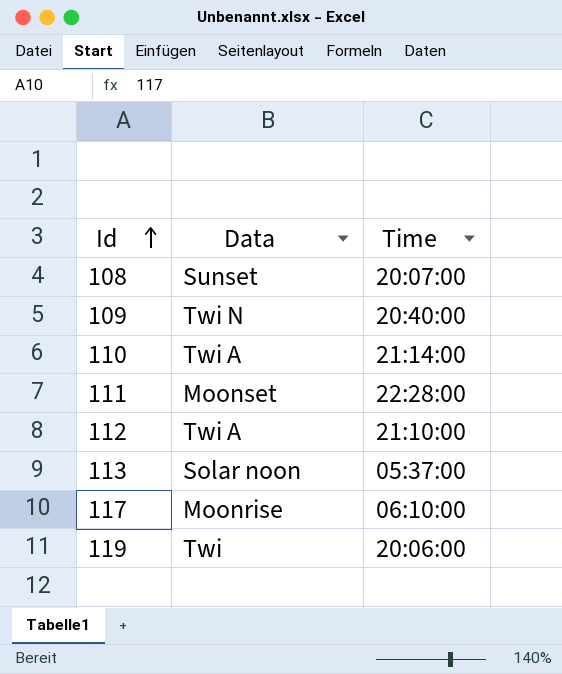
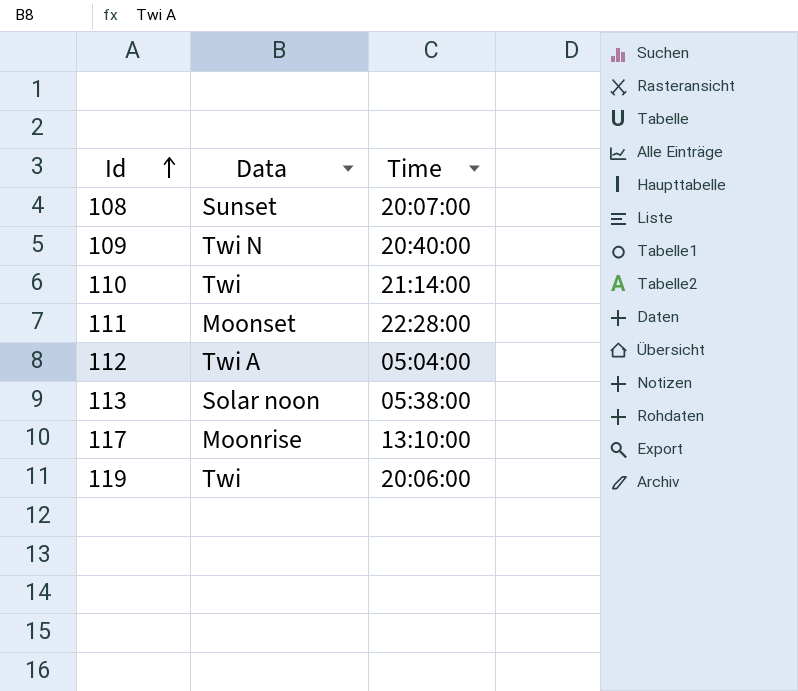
110 | Data: Twi A -> Twi
112 | Time: 21:10:00 -> 05:04:00
113 | Time: 05:37:00 -> 05:38:00
117 | Time: 06:10:00 -> 13:10:00

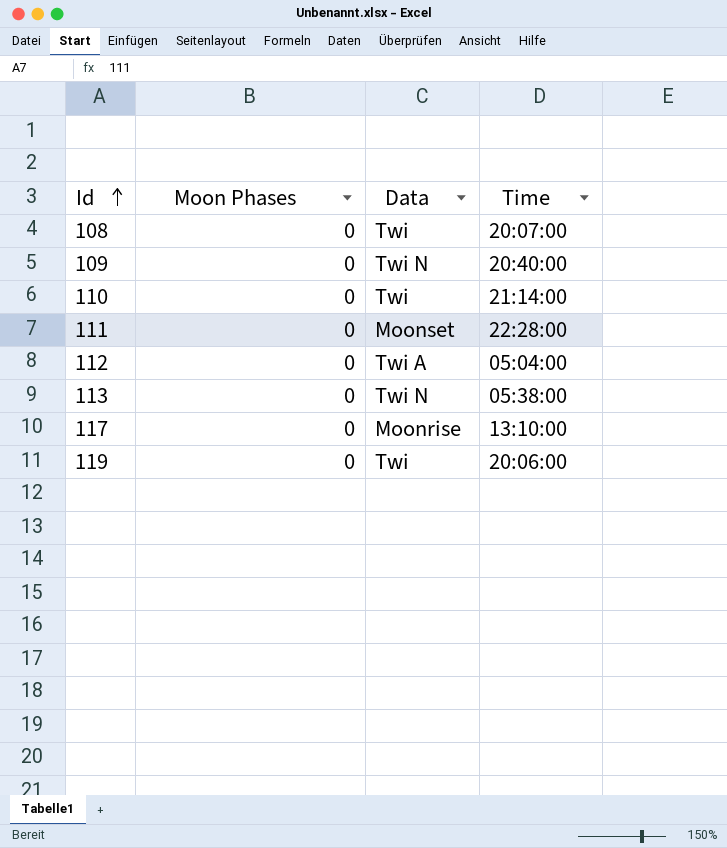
column Moon Phases | position: none -> 2
108 | Data: Sunset -> Twi
113 | Data: Solar noon -> Twi N

